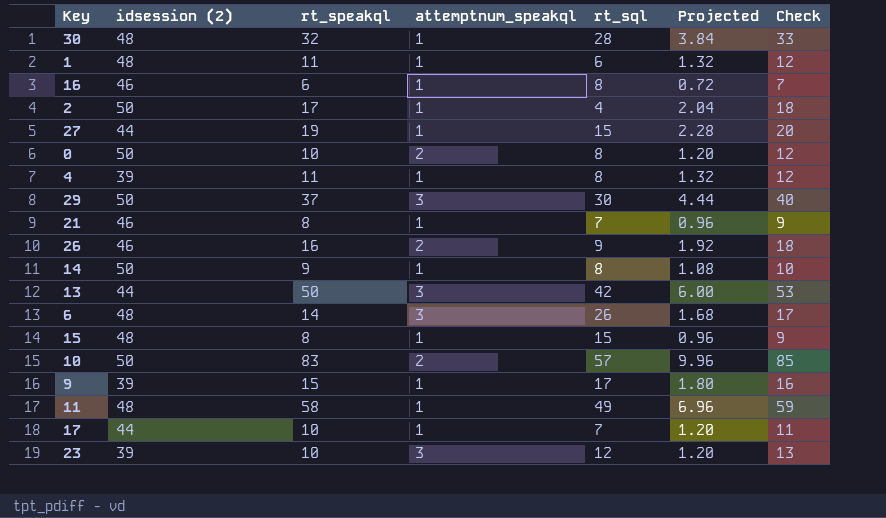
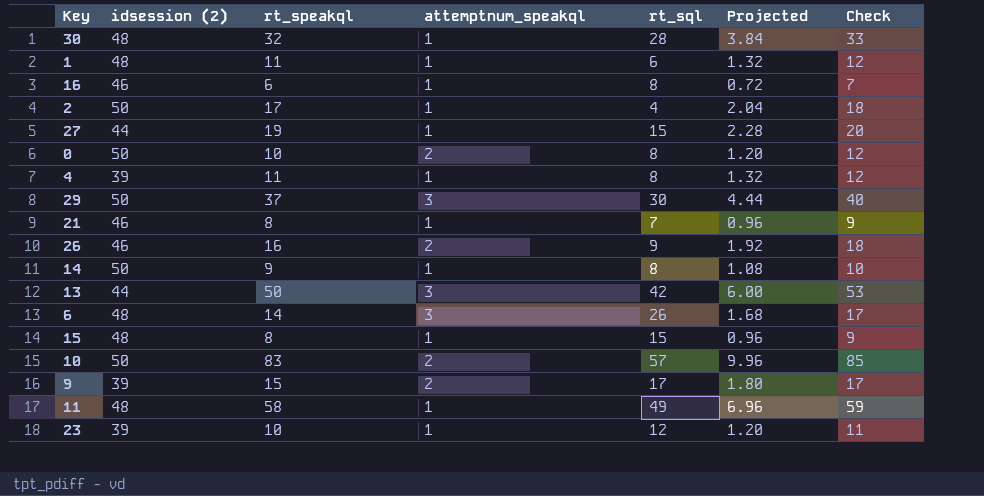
row 17: 44 | 10 | 1 | 7 | 1.20 | 11 -> none
9 | attemptnum_speakql: 1 -> 2
9 | Check: 16 -> 17
23 | attemptnum_speakql: 3 -> 1
23 | Check: 13 -> 11

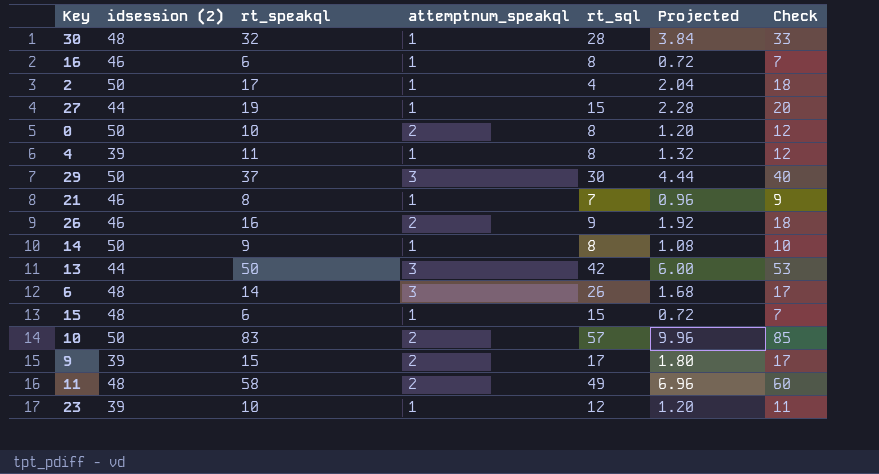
row 1: 48 | 11 | 1 | 6 | 1.32 | 12 -> none
15 | rt_speakql: 8 -> 6
15 | Projected: 0.96 -> 0.72
15 | Check: 9 -> 7
11 | attemptnum_speakql: 1 -> 2
11 | Check: 59 -> 60

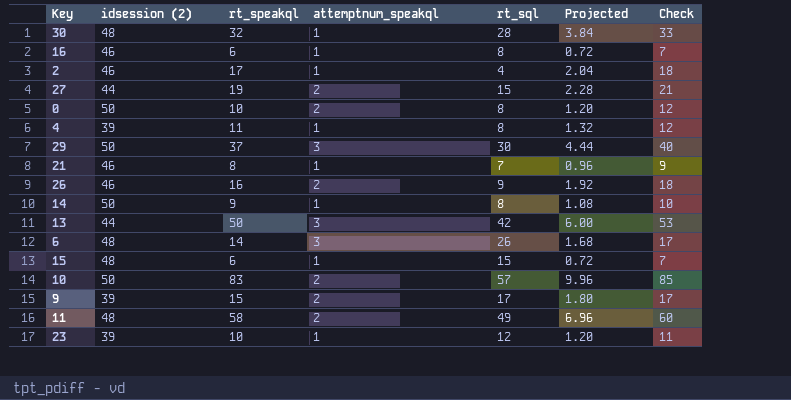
2 | idsession (2): 50 -> 46
27 | attemptnum_speakql: 1 -> 2
27 | Check: 20 -> 21

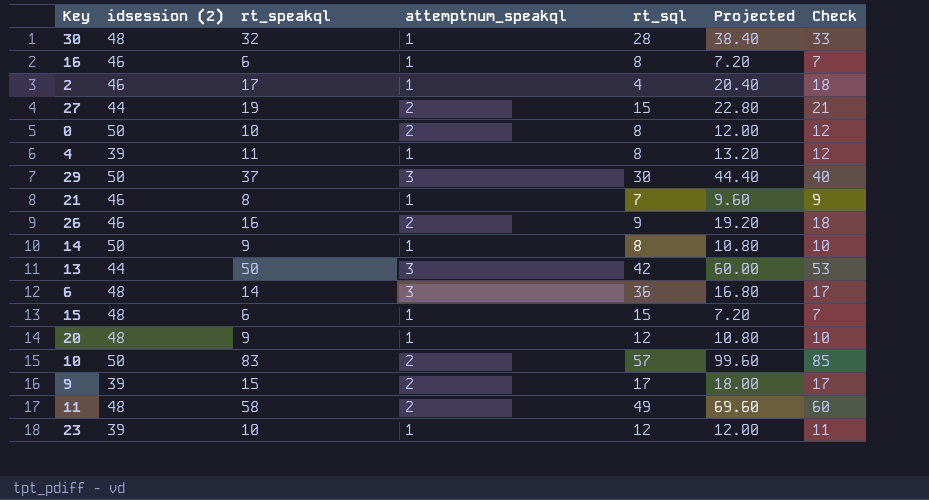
column Projected | formula: [rt_speakql] * 0.12 -> [rt_speakql] * 1.2
6 | rt_sql: 26 -> 36
row 20: none -> 48 | 9 | 1 | 12 | 10.80 | 10

